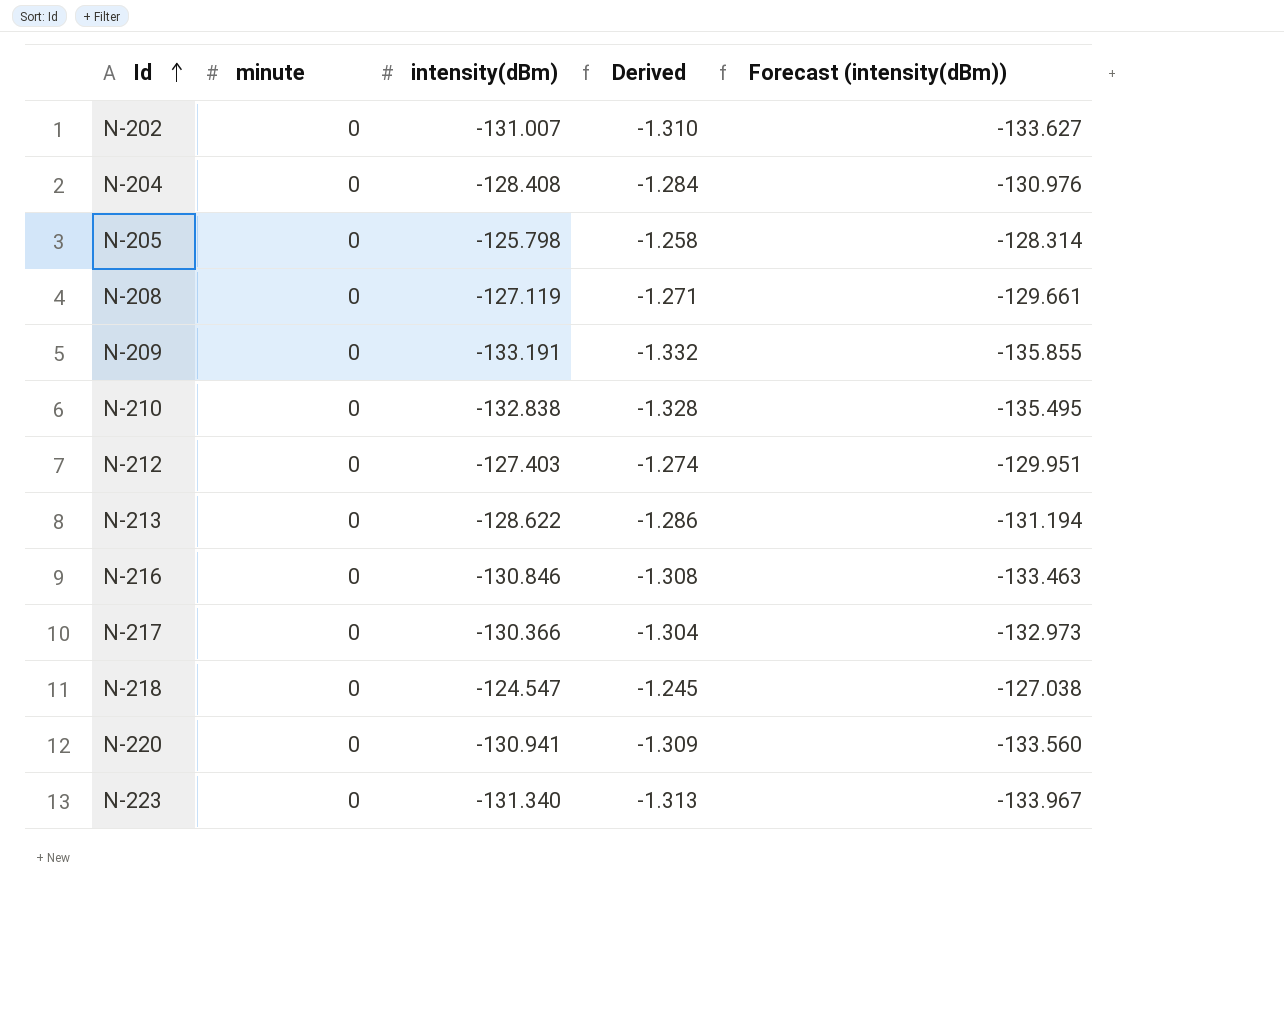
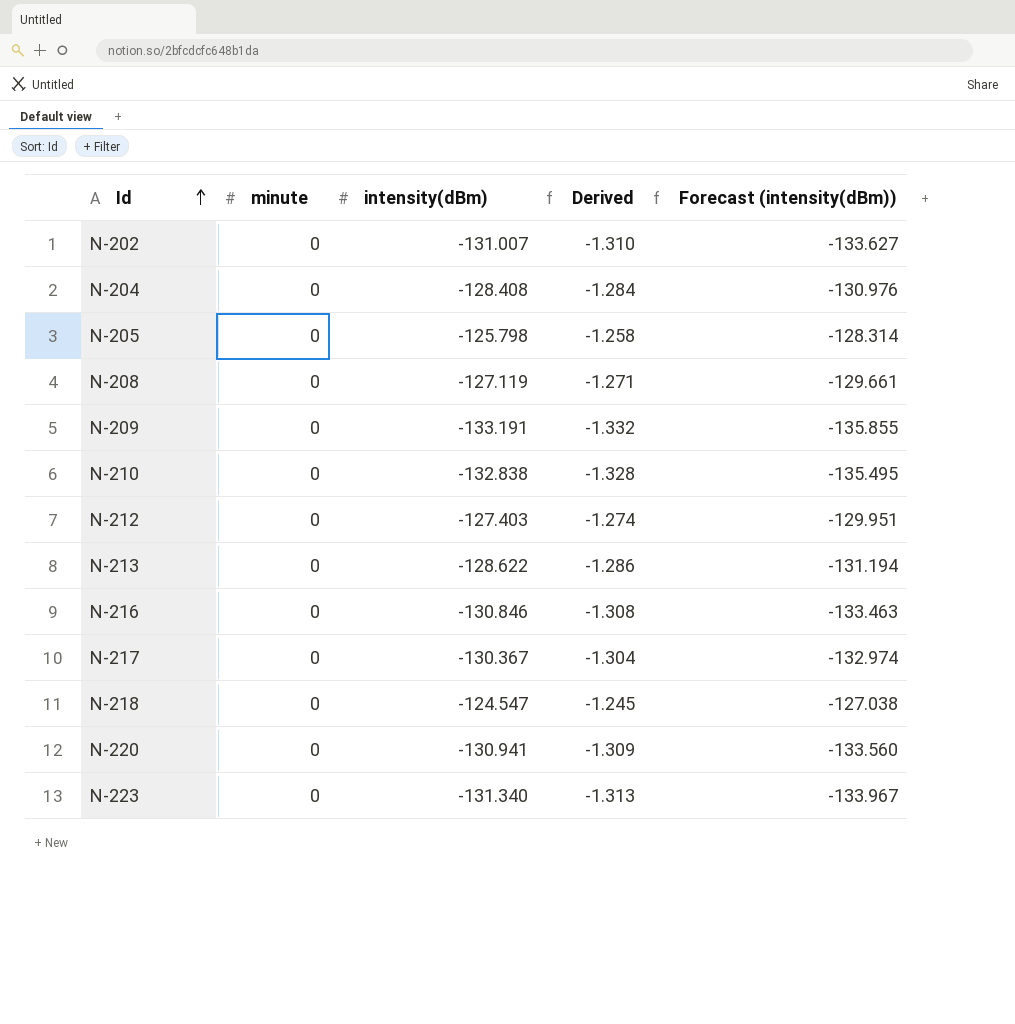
N-217 | intensity(dBm): -130.366 -> -130.367
N-217 | Forecast (intensity(dBm)): -132.973 -> -132.974

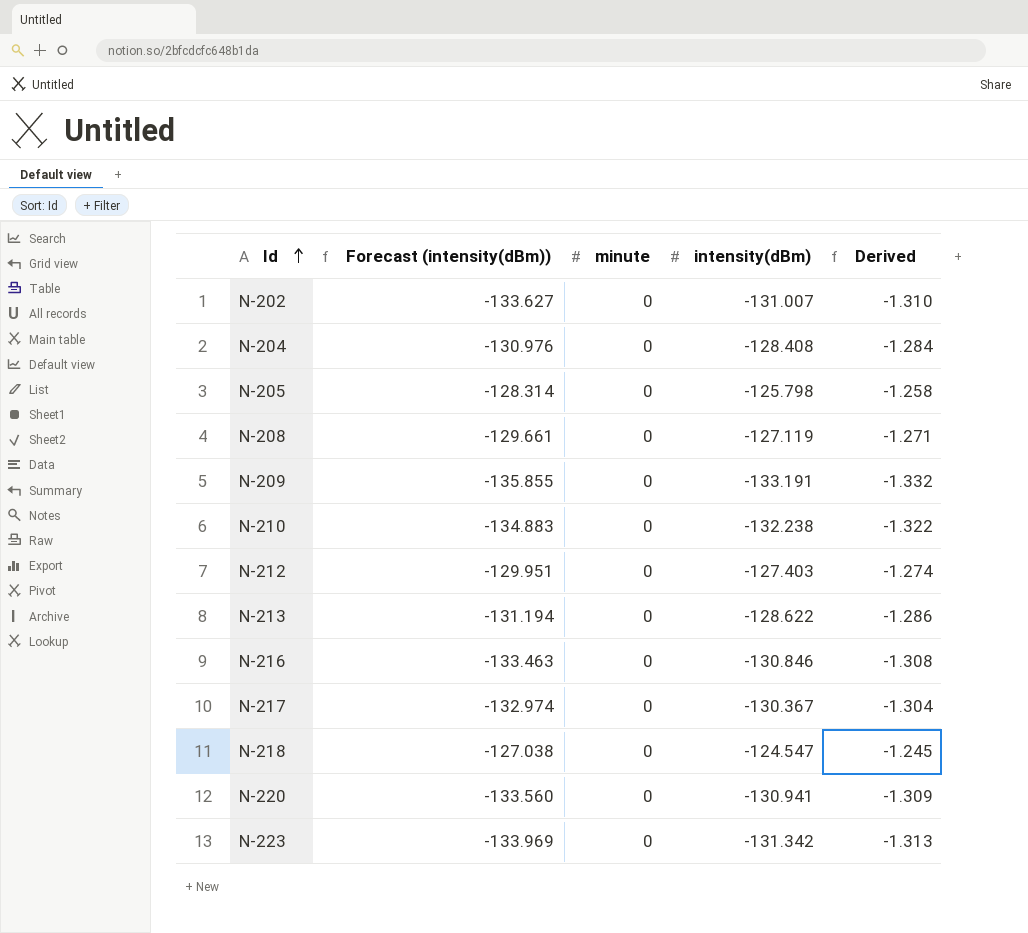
column Forecast (intensity(dBm)) | position: 5 -> 2
N-210 | Forecast (intensity(dBm)): -135.495 -> -134.883
N-210 | intensity(dBm): -132.838 -> -132.238
N-210 | Derived: -1.328 -> -1.322
N-223 | Forecast (intensity(dBm)): -133.967 -> -133.969
N-223 | intensity(dBm): -131.340 -> -131.342

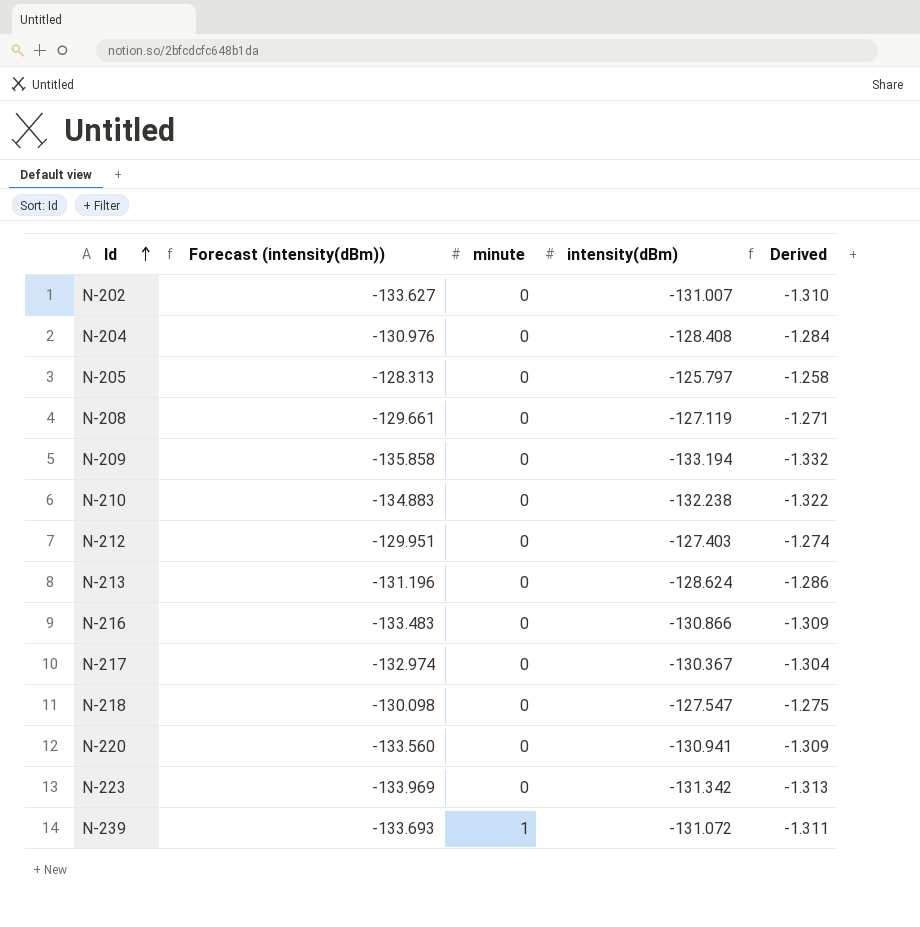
N-205 | Forecast (intensity(dBm)): -128.314 -> -128.313
N-205 | intensity(dBm): -125.798 -> -125.797
N-209 | Forecast (intensity(dBm)): -135.855 -> -135.858
N-209 | intensity(dBm): -133.191 -> -133.194
N-213 | Forecast (intensity(dBm)): -131.194 -> -131.196
N-213 | intensity(dBm): -128.622 -> -128.624
N-216 | Forecast (intensity(dBm)): -133.463 -> -133.483
N-216 | intensity(dBm): -130.846 -> -130.866
N-216 | Derived: -1.308 -> -1.309
N-218 | Forecast (intensity(dBm)): -127.038 -> -130.098
N-218 | intensity(dBm): -124.547 -> -127.547
N-218 | Derived: -1.245 -> -1.275
row N-239: none -> -133.693 | 1 | -131.072 | -1.311

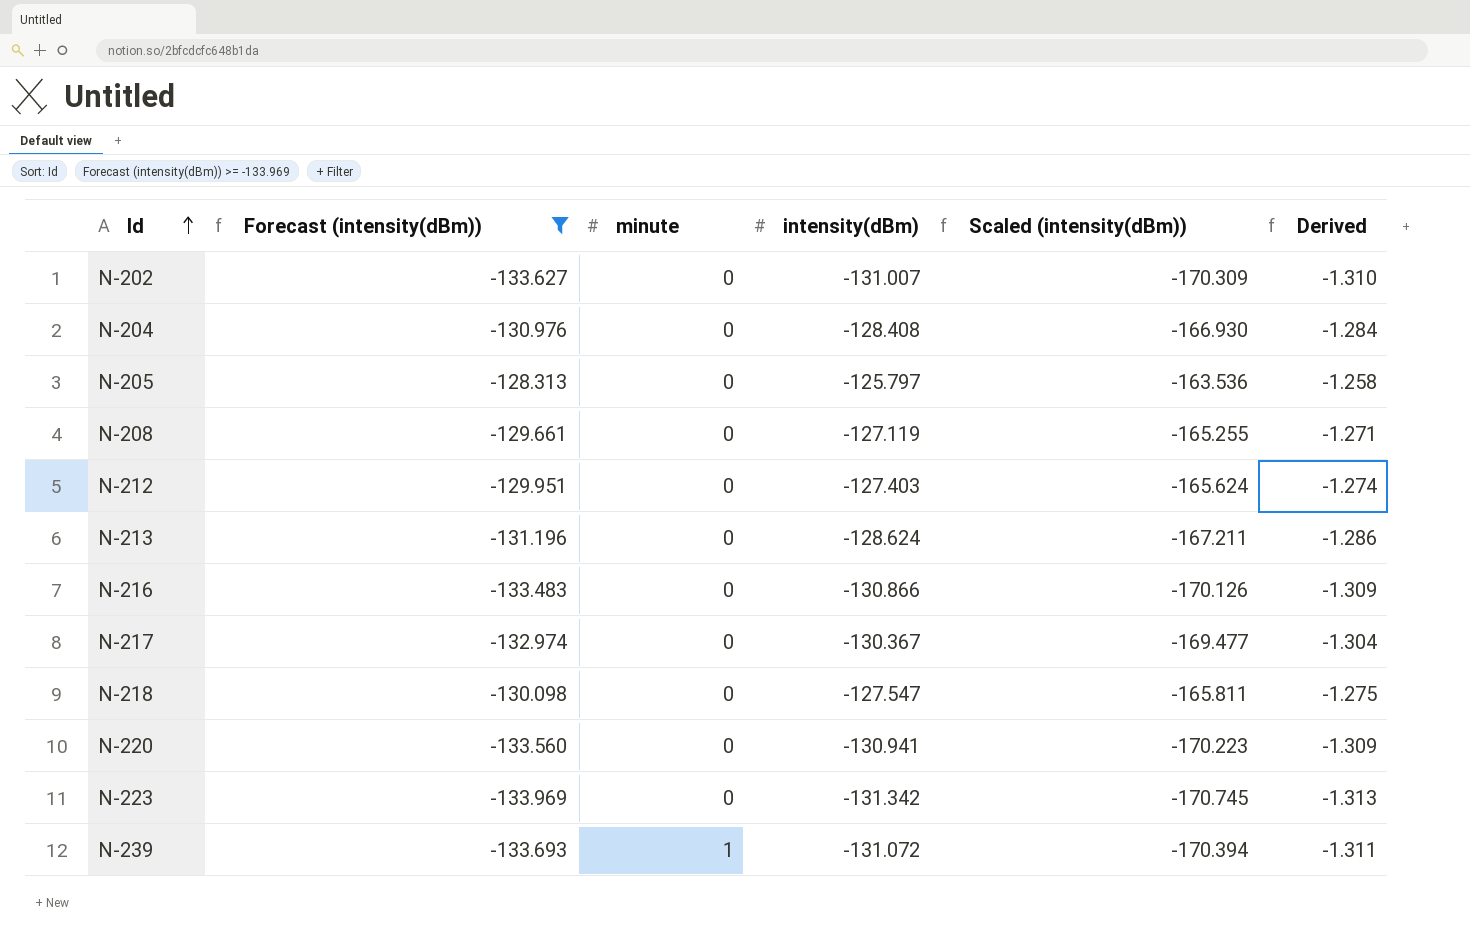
filter: none -> Forecast (intensity(dBm)) >= -133.969
column Scaled (intensity(dBm)) | formula: none -> [intensity(dBm)] * 1.3

